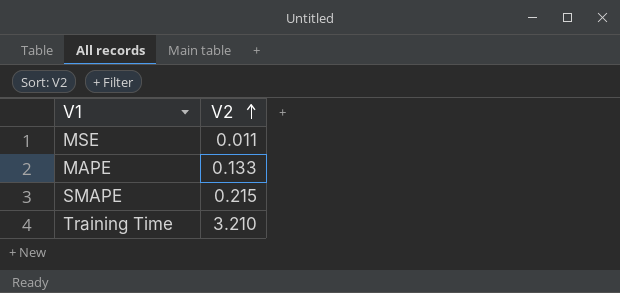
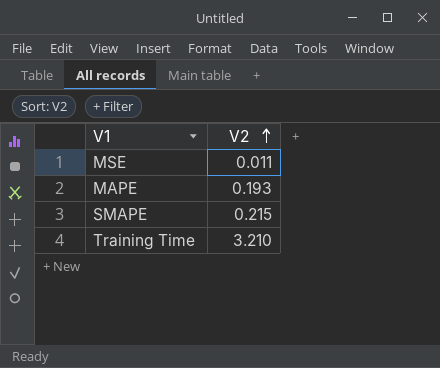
MAPE | V2: 0.133 -> 0.193

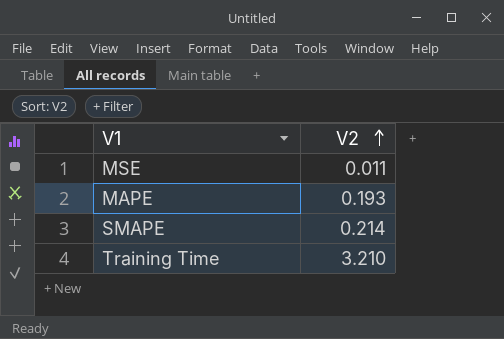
SMAPE | V2: 0.215 -> 0.214

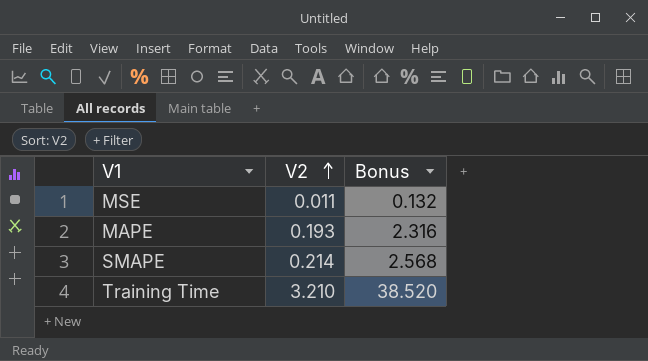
column Bonus | formula: none -> [V2] * 12

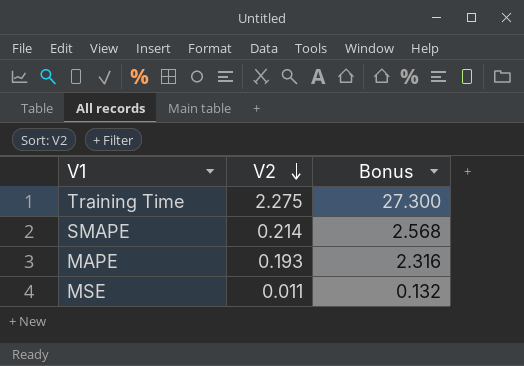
row order: V2 ascending -> V2 descending
Training Time | V2: 3.210 -> 2.275
Training Time | Bonus: 38.520 -> 27.300

